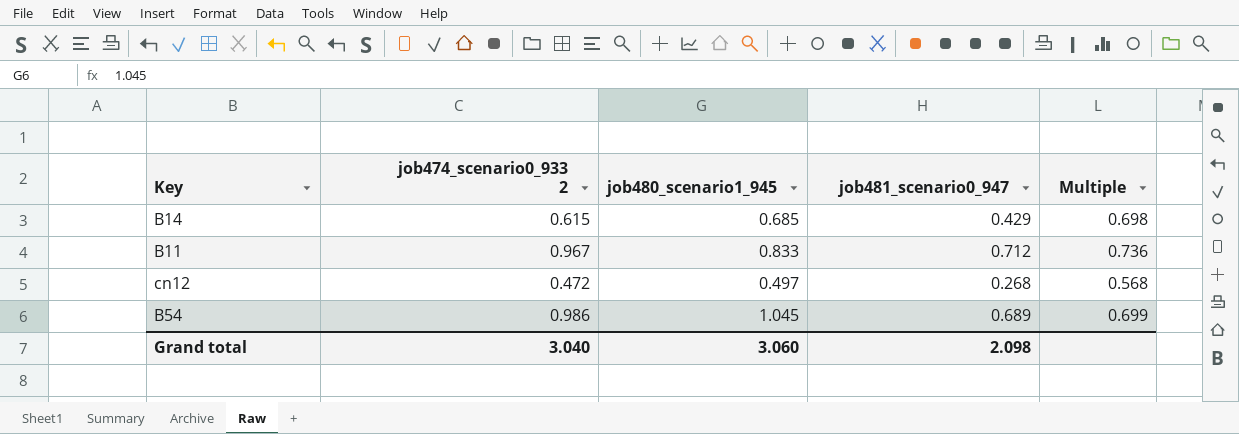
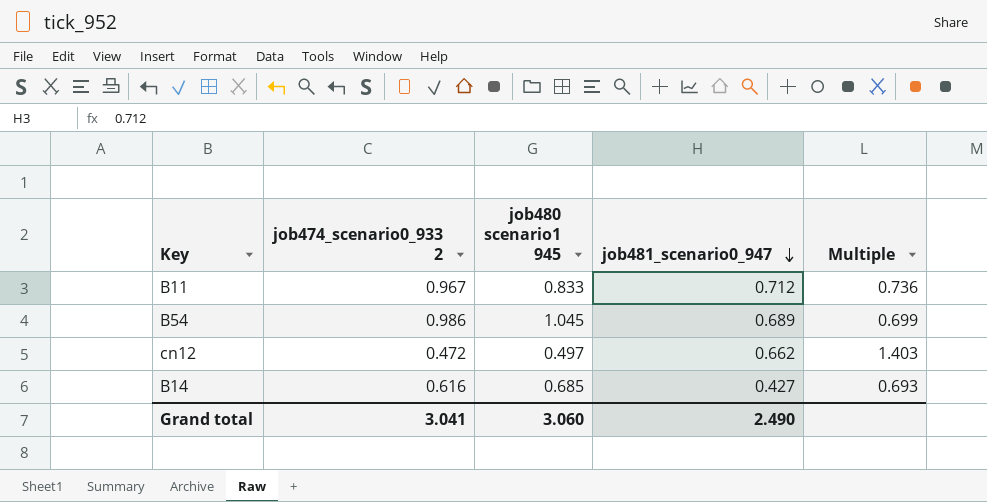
row order: none -> job481_scenario0_947 descending
column name: job480_scenario1_945 -> job480 scenario1 945
cn12 | job481_scenario0_947: 0.268 -> 0.662
cn12 | Multiple: 0.568 -> 1.403
B14 | job474_scenario0_933 2: 0.615 -> 0.616
B14 | job481_scenario0_947: 0.429 -> 0.427
B14 | Multiple: 0.698 -> 0.693
Grand total | job474_scenario0_933 2: 3.040 -> 3.041
Grand total | job481_scenario0_947: 2.098 -> 2.490

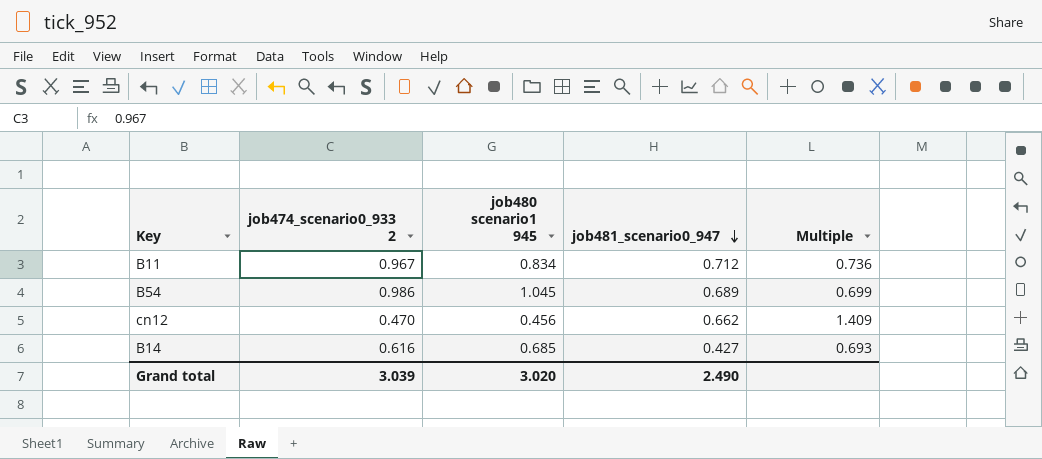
B11 | job480 scenario1 945: 0.833 -> 0.834
cn12 | job474_scenario0_933 2: 0.472 -> 0.470
cn12 | job480 scenario1 945: 0.497 -> 0.456
cn12 | Multiple: 1.403 -> 1.409
Grand total | job474_scenario0_933 2: 3.041 -> 3.039
Grand total | job480 scenario1 945: 3.060 -> 3.020

